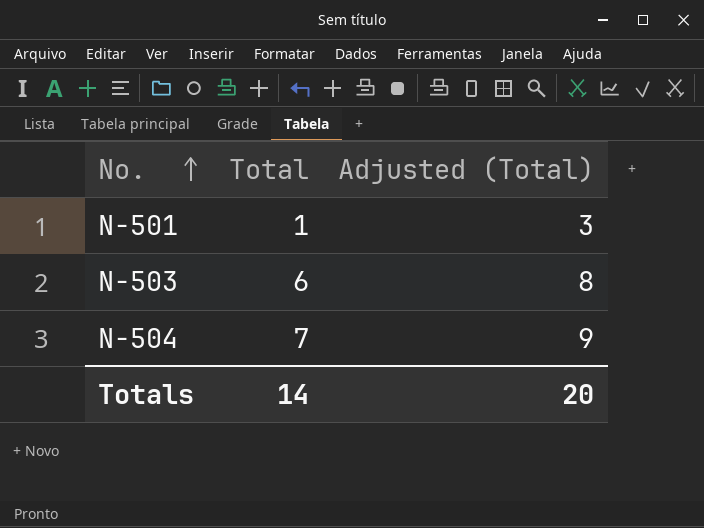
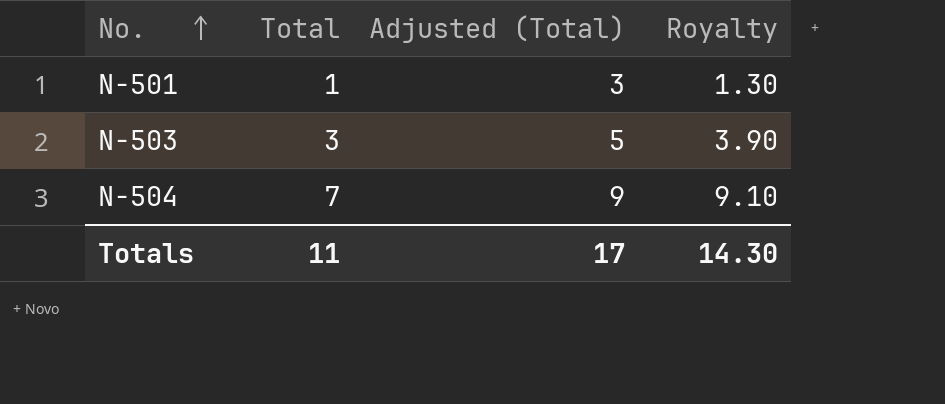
column Royalty | formula: none -> [Total] * 1.3
N-503 | Total: 6 -> 3
N-503 | Adjusted (Total): 8 -> 5
Totals | Total: 14 -> 11
Totals | Adjusted (Total): 20 -> 17

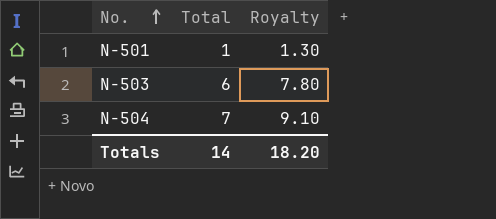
column Adjusted (Total) | formula: [Total] + 2 -> none
N-503 | Total: 3 -> 6
N-503 | Royalty: 3.90 -> 7.80
Totals | Total: 11 -> 14
Totals | Royalty: 14.30 -> 18.20

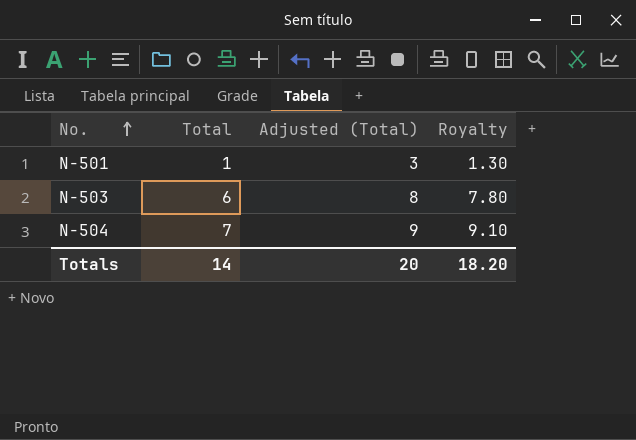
column Adjusted (Total) | formula: none -> [Total] + 2

